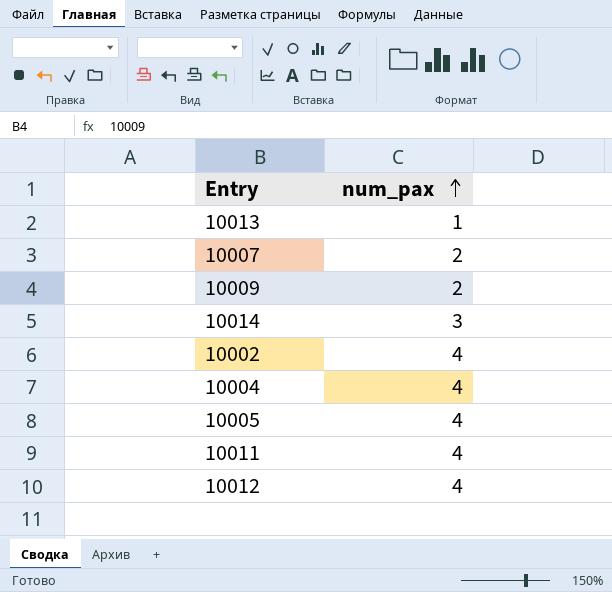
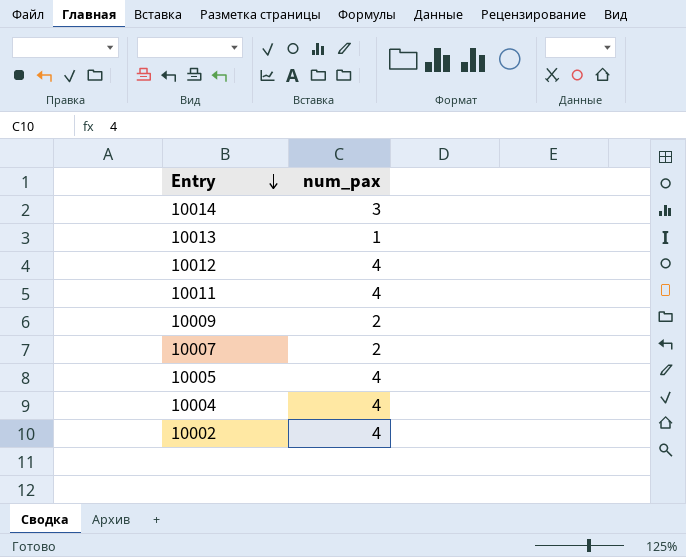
row order: num_pax ascending -> Entry descending

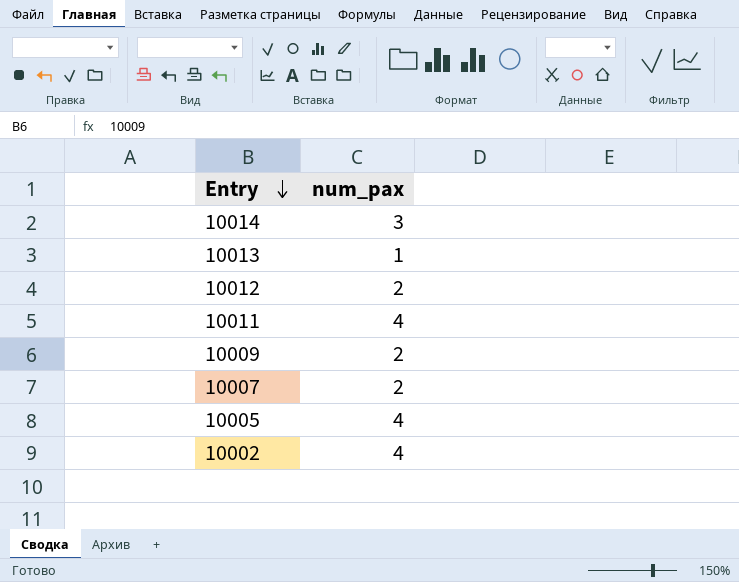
row 10004: 4 -> none
10012 | num_pax: 4 -> 2

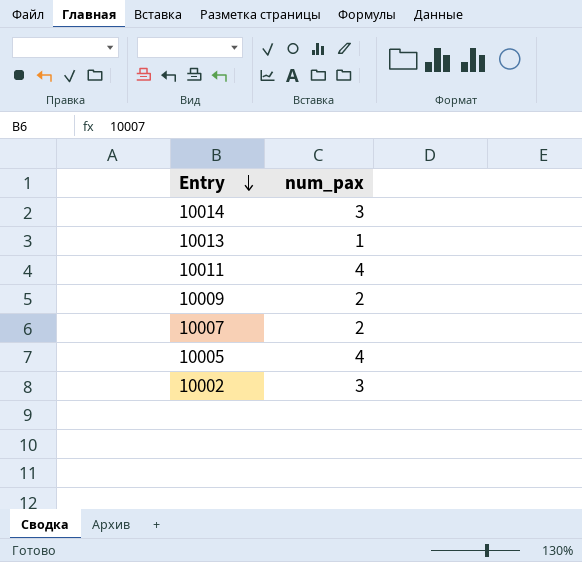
row 10012: 2 -> none
10002 | num_pax: 4 -> 3

